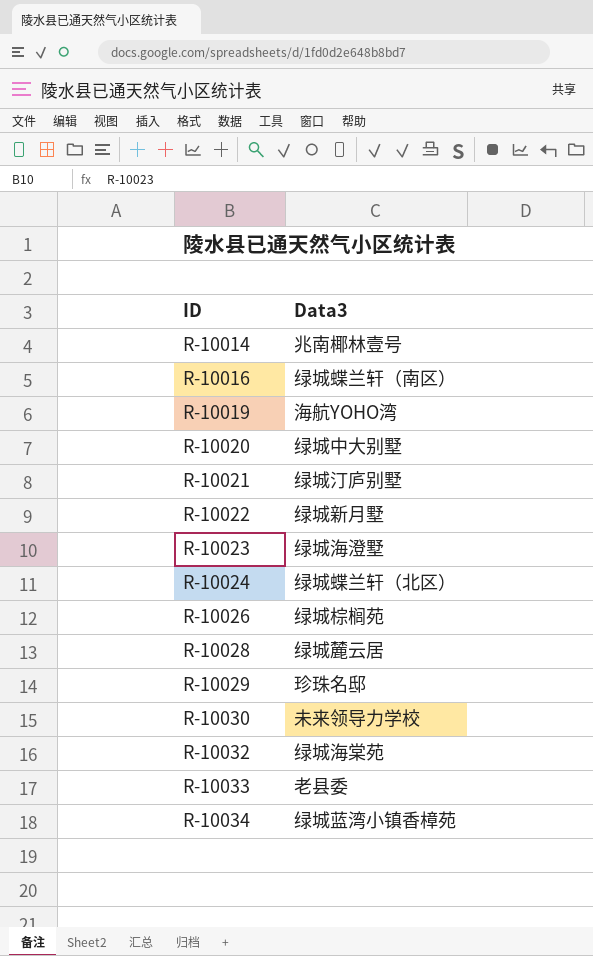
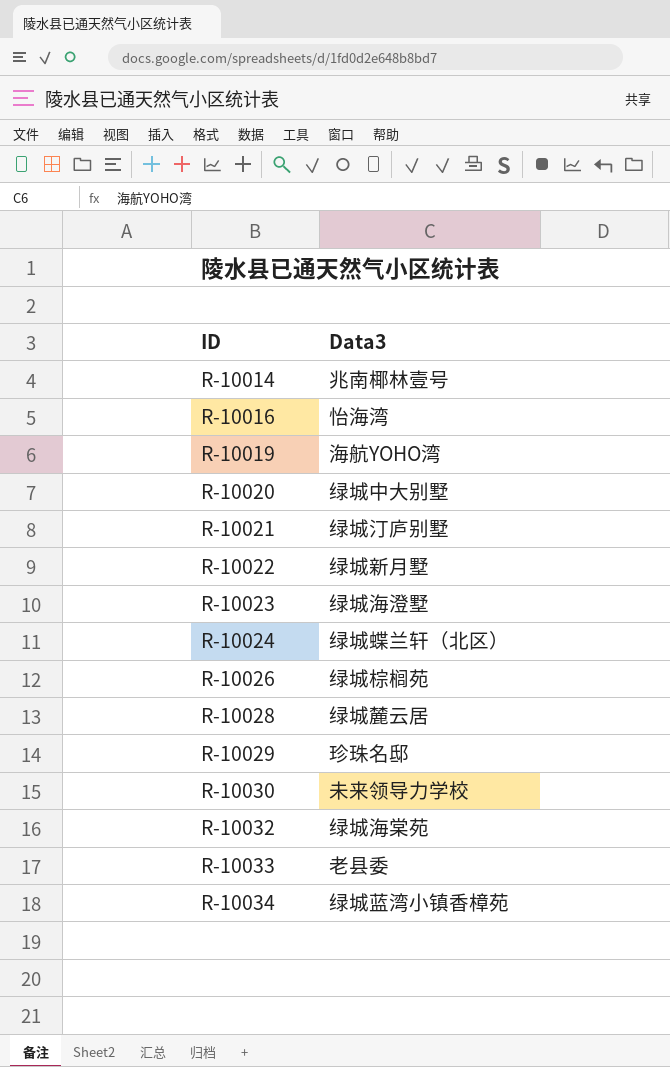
R-10016 | Data3: 绿城蝶兰轩（南区） -> 怡海湾

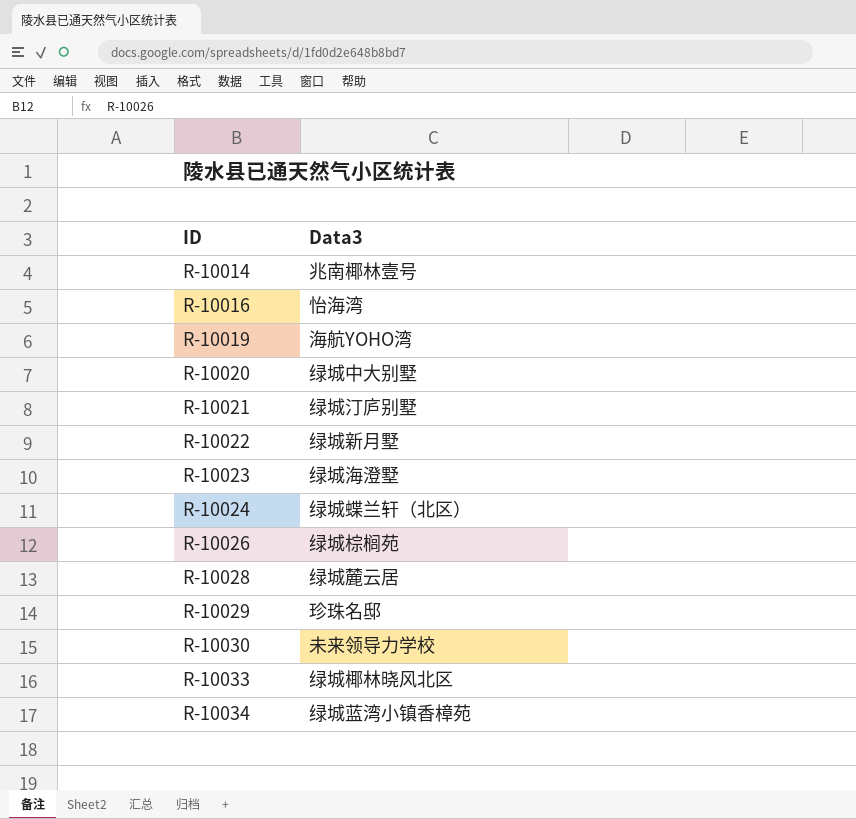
row R-10032: 绿城海棠苑 -> none
R-10033 | Data3: 老县委 -> 绿城椰林晓风北区

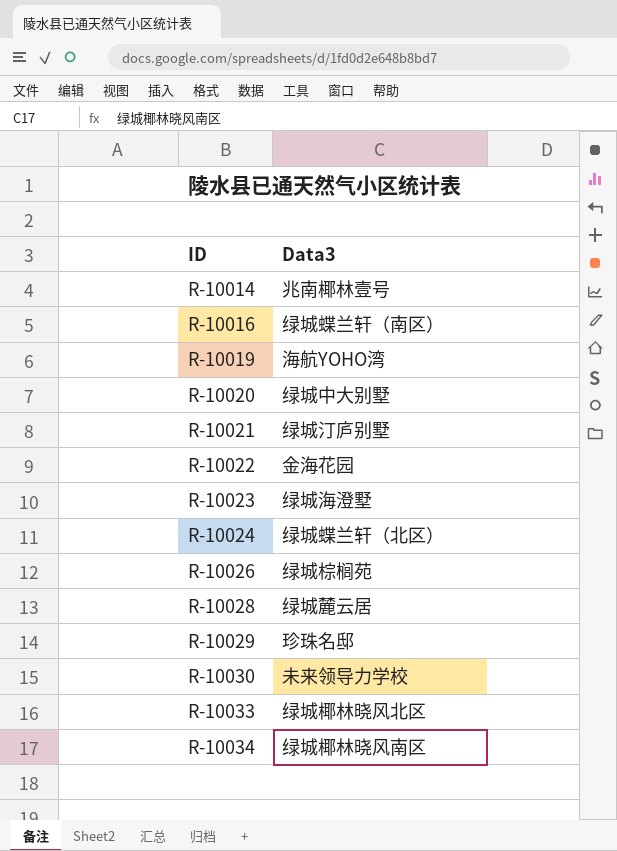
R-10016 | Data3: 怡海湾 -> 绿城蝶兰轩（南区）
R-10022 | Data3: 绿城新月墅 -> 金海花园
R-10034 | Data3: 绿城蓝湾小镇香樟苑 -> 绿城椰林晓风南区

